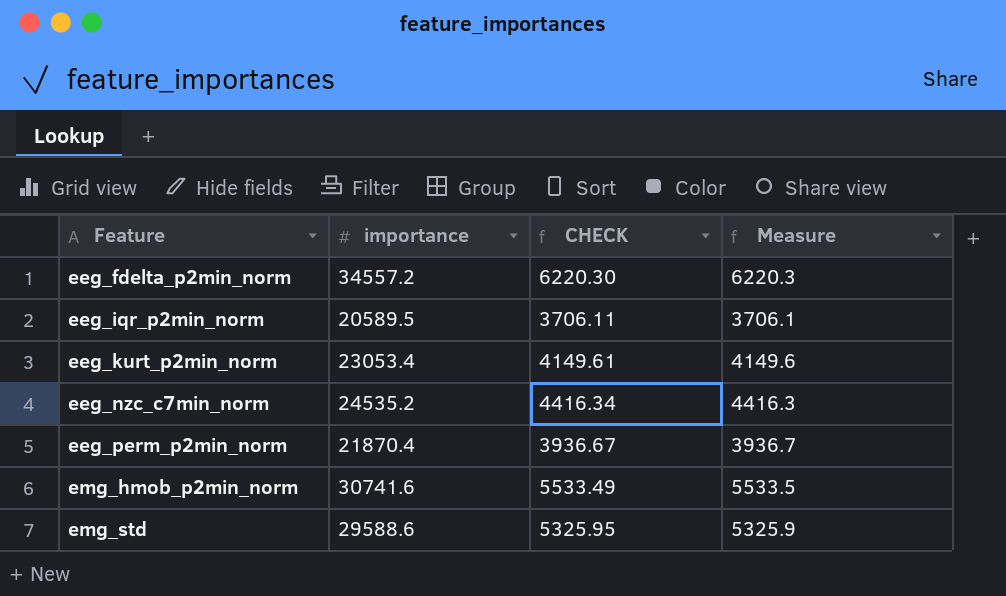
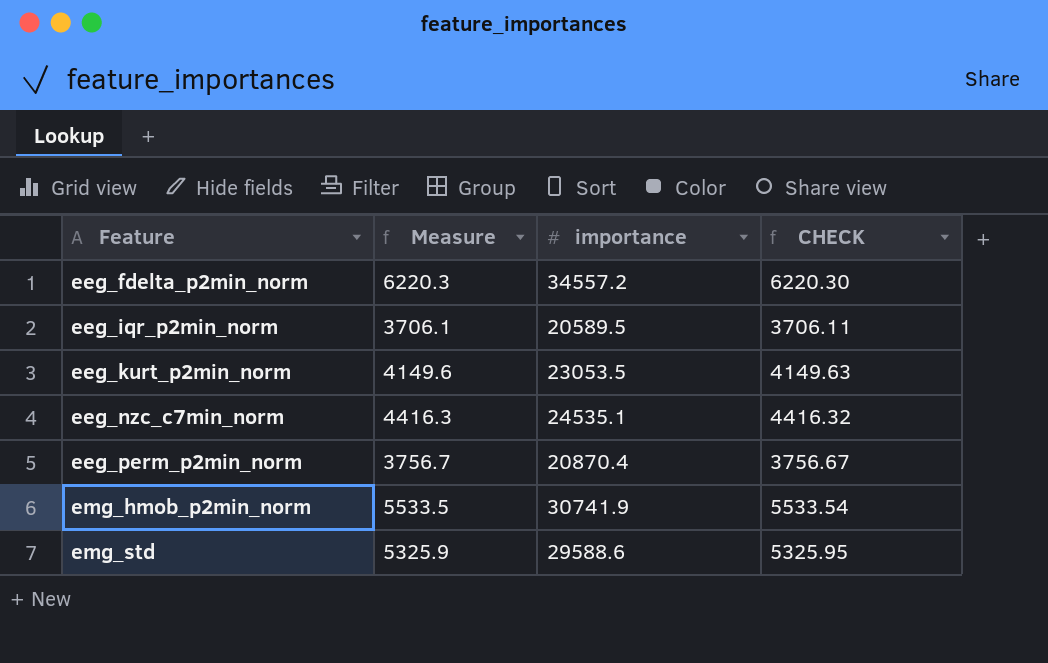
column Measure | position: 4 -> 2
eeg_kurt_p2min_norm | importance: 23053.4 -> 23053.5
eeg_kurt_p2min_norm | CHECK: 4149.61 -> 4149.63
eeg_nzc_c7min_norm | importance: 24535.2 -> 24535.1
eeg_nzc_c7min_norm | CHECK: 4416.34 -> 4416.32
eeg_perm_p2min_norm | Measure: 3936.7 -> 3756.7
eeg_perm_p2min_norm | importance: 21870.4 -> 20870.4
eeg_perm_p2min_norm | CHECK: 3936.67 -> 3756.67
emg_hmob_p2min_norm | importance: 30741.6 -> 30741.9
emg_hmob_p2min_norm | CHECK: 5533.49 -> 5533.54

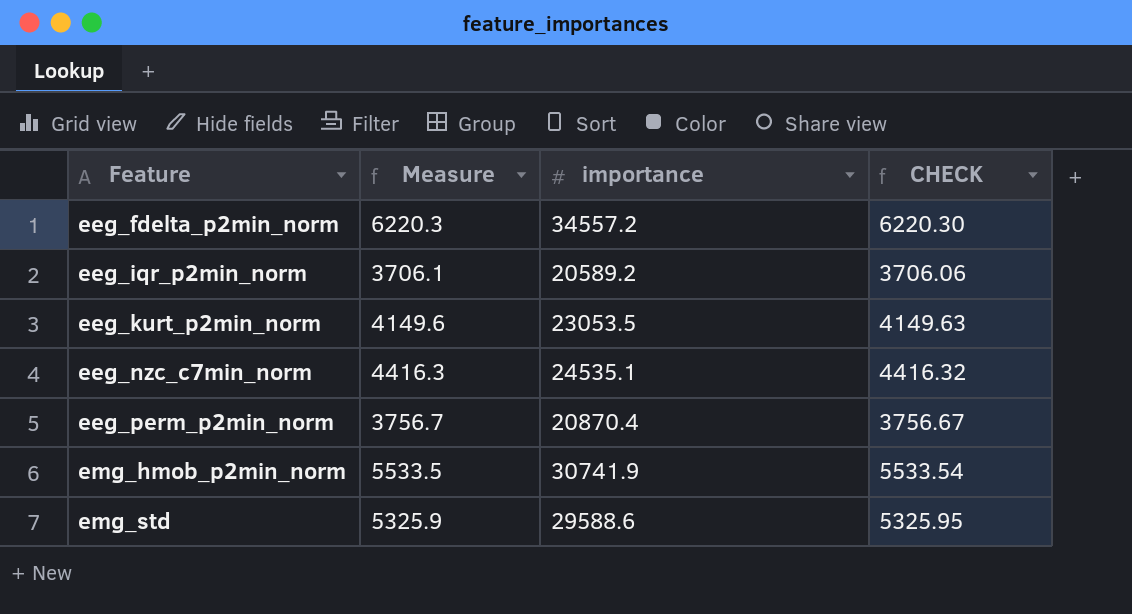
eeg_iqr_p2min_norm | importance: 20589.5 -> 20589.2
eeg_iqr_p2min_norm | CHECK: 3706.11 -> 3706.06

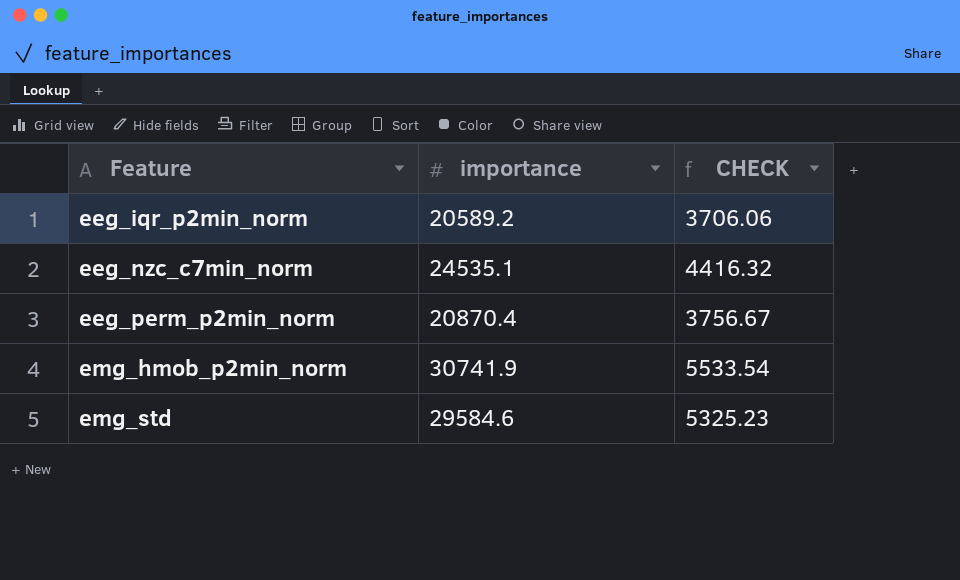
column Measure | formula: [importance] * 0.18 -> none
row eeg_fdelta_p2min_norm: 6220.3 | 34557.2 | 6220.30 -> none
row eeg_kurt_p2min_norm: 4149.6 | 23053.5 | 4149.63 -> none
emg_std | importance: 29588.6 -> 29584.6
emg_std | CHECK: 5325.95 -> 5325.23

